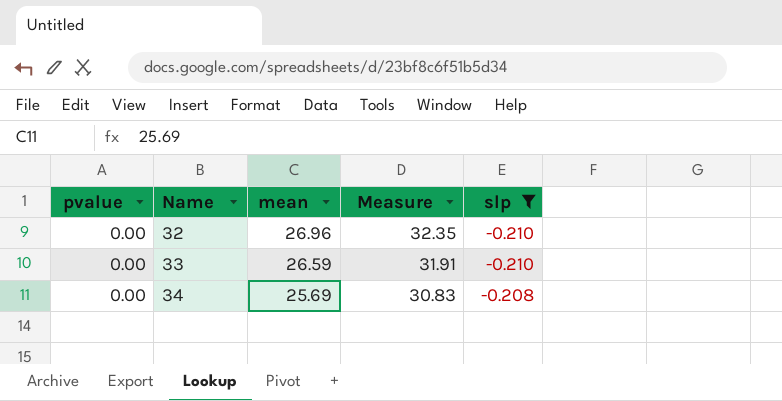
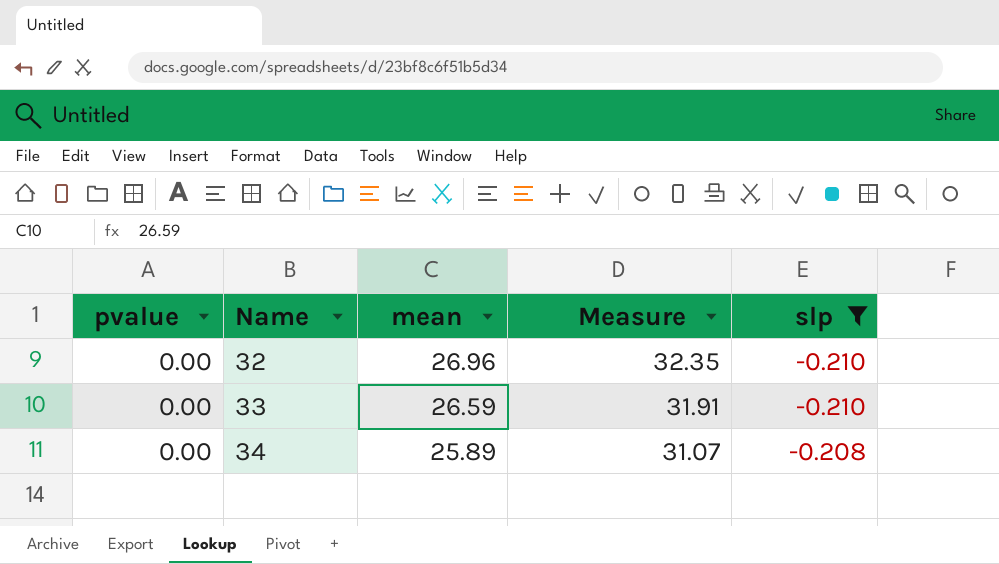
34 | mean: 25.69 -> 25.89
34 | Measure: 30.83 -> 31.07

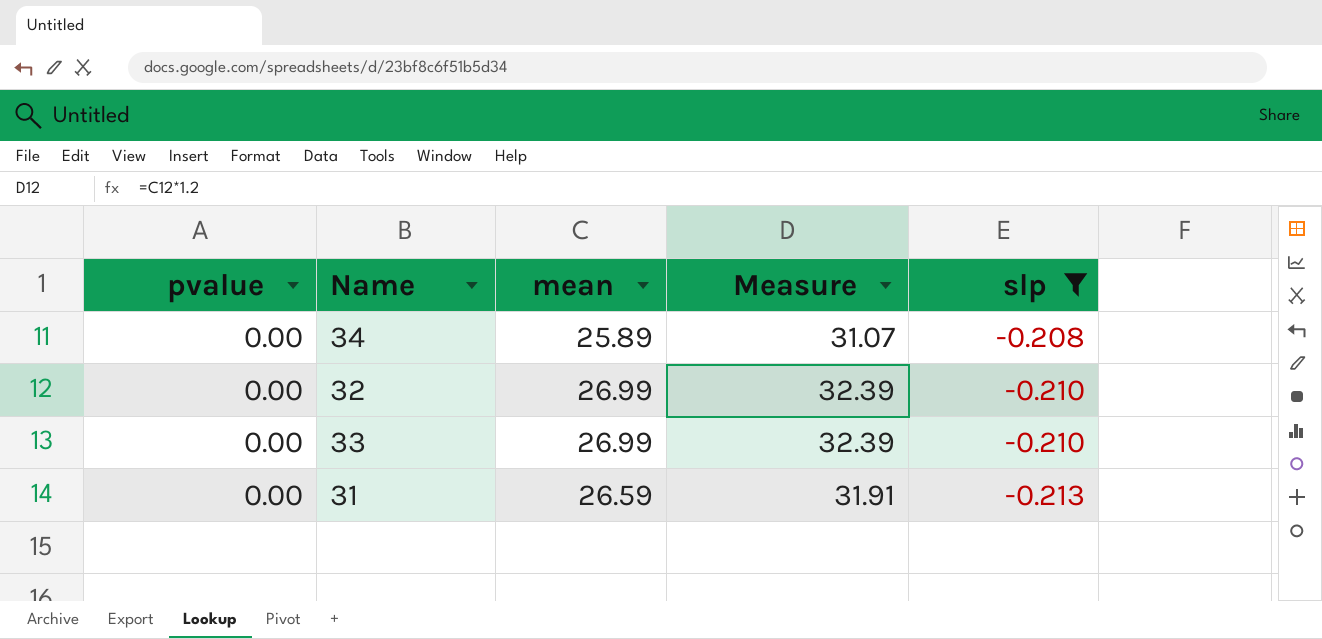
row order: Name ascending -> slp descending
32 | mean: 26.96 -> 26.99
32 | Measure: 32.35 -> 32.39
33 | mean: 26.59 -> 26.99
33 | Measure: 31.91 -> 32.39
row 31: none -> 0.00 | 26.59 | 31.91 | -0.213

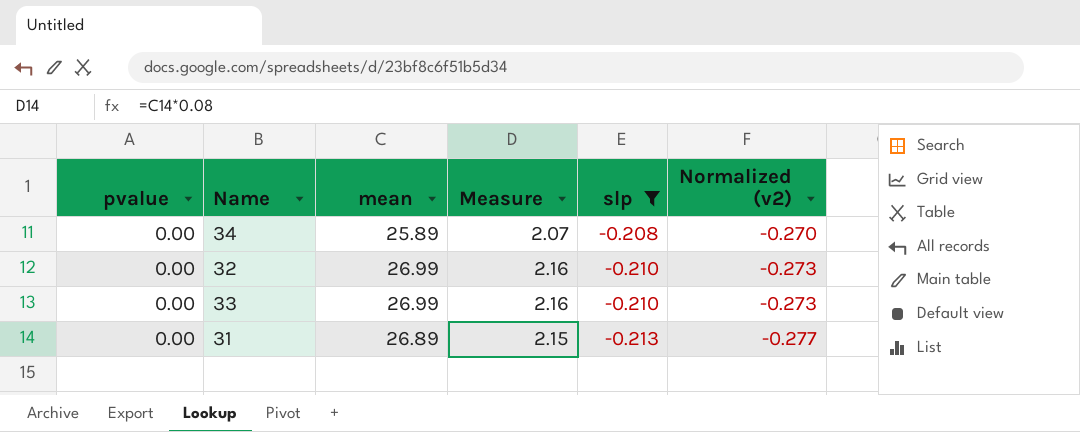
column Measure | formula: [mean] * 1.2 -> [mean] * 0.08
column Normalized (v2) | formula: none -> [slp] * 1.3
31 | mean: 26.59 -> 26.89

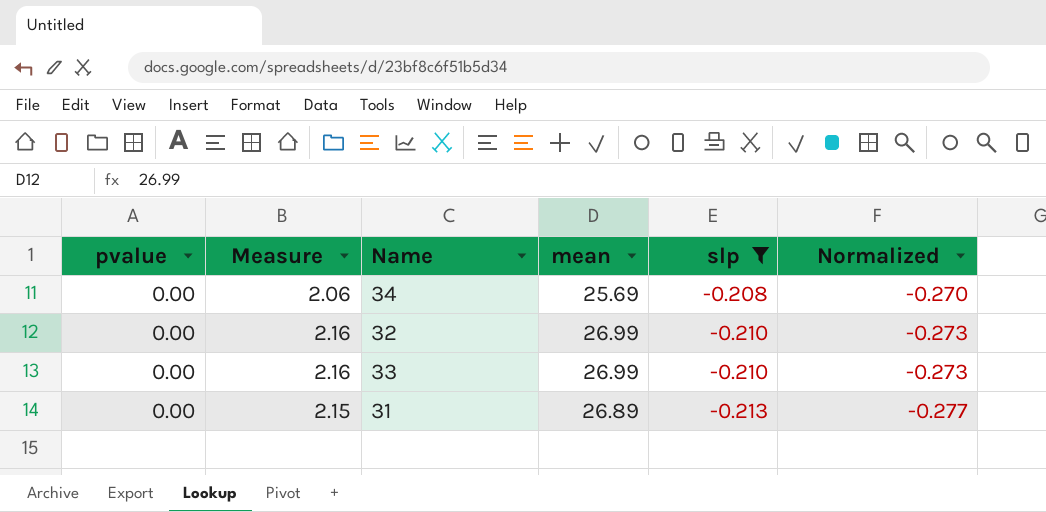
column Measure | position: 4 -> 2
column name: Normalized (v2) -> Normalized
34 | Measure: 2.07 -> 2.06
34 | mean: 25.89 -> 25.69

